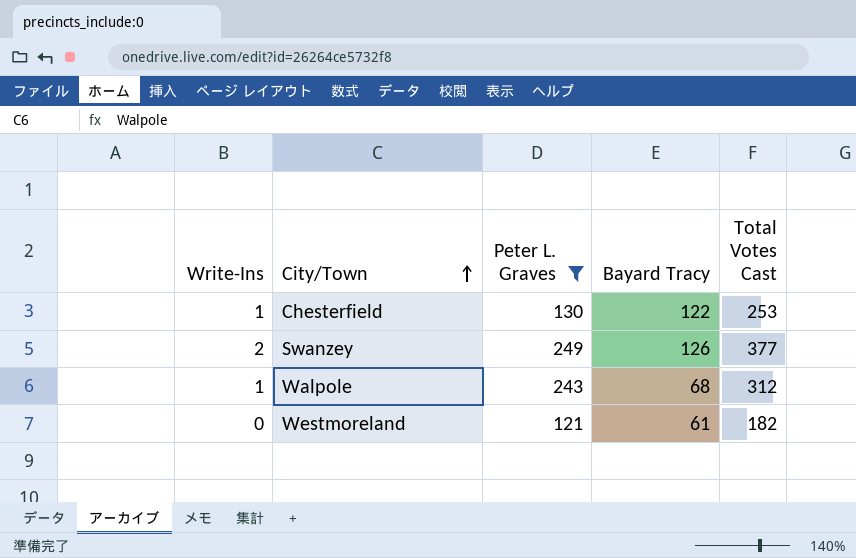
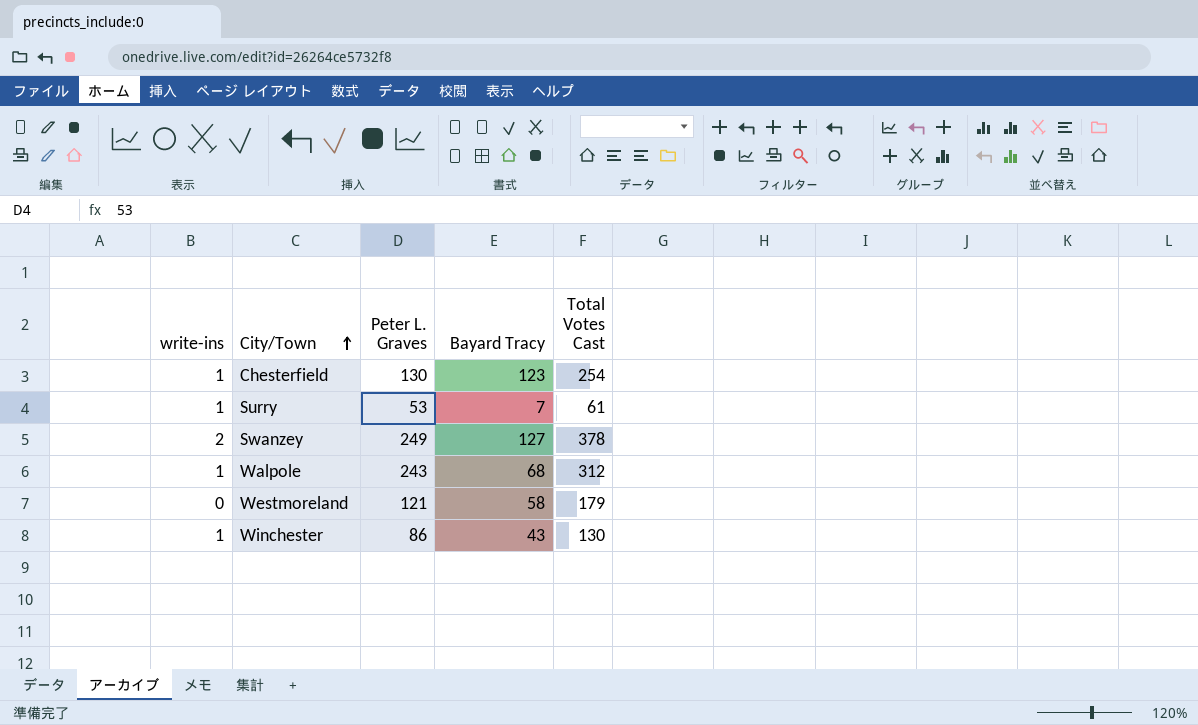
filter: Peter L. Graves >= 121 -> none
column name: Write-Ins -> write-ins
Chesterfield | Bayard Tracy: 122 -> 123
Chesterfield | Total Votes Cast: 253 -> 254
Swanzey | Bayard Tracy: 126 -> 127
Swanzey | Total Votes Cast: 377 -> 378
Westmoreland | Bayard Tracy: 61 -> 58
Westmoreland | Total Votes Cast: 182 -> 179

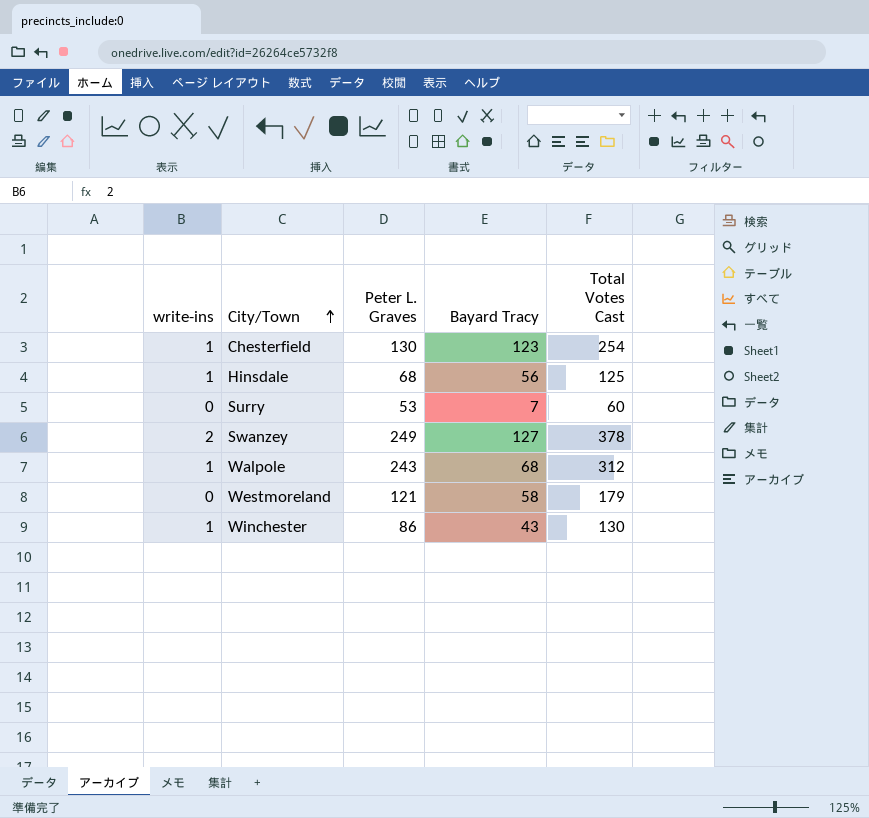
row Hinsdale: none -> 1 | 68 | 56 | 125
Surry | write-ins: 1 -> 0
Surry | Total Votes Cast: 61 -> 60

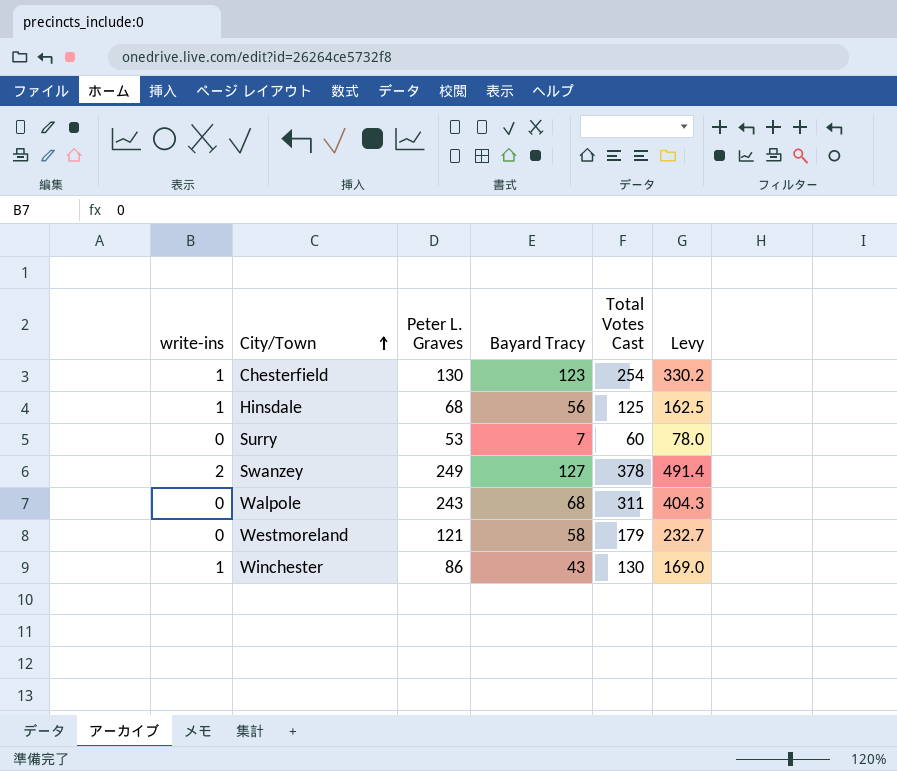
column Levy | formula: none -> [Total Votes Cast] * 1.3
Walpole | write-ins: 1 -> 0
Walpole | Total Votes Cast: 312 -> 311

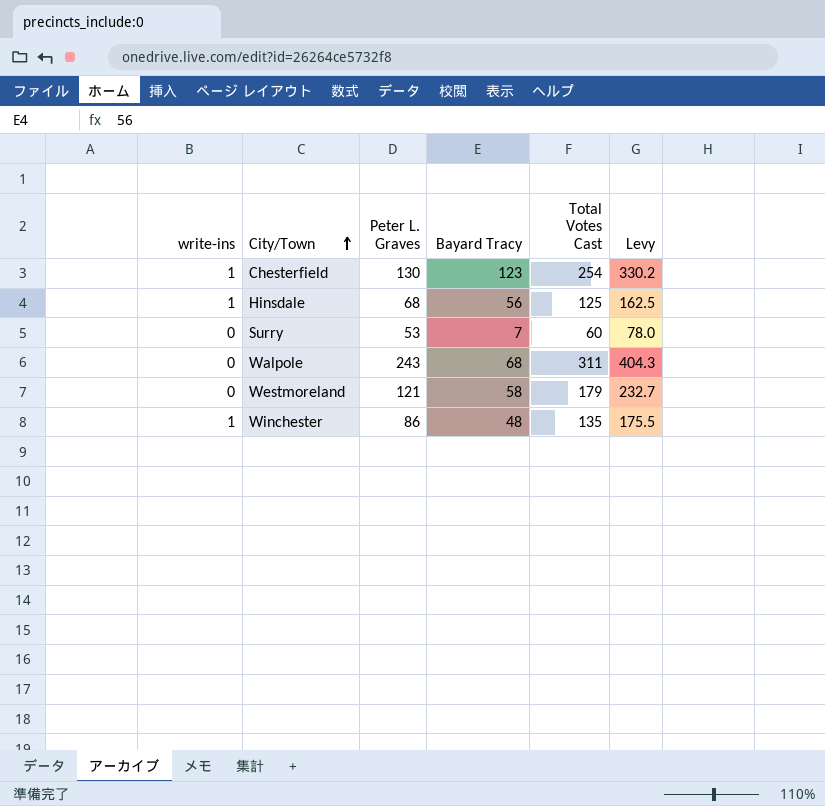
row Swanzey: 2 | 249 | 127 | 378 | 491.4 -> none
Winchester | Bayard Tracy: 43 -> 48
Winchester | Total Votes Cast: 130 -> 135
Winchester | Levy: 169.0 -> 175.5

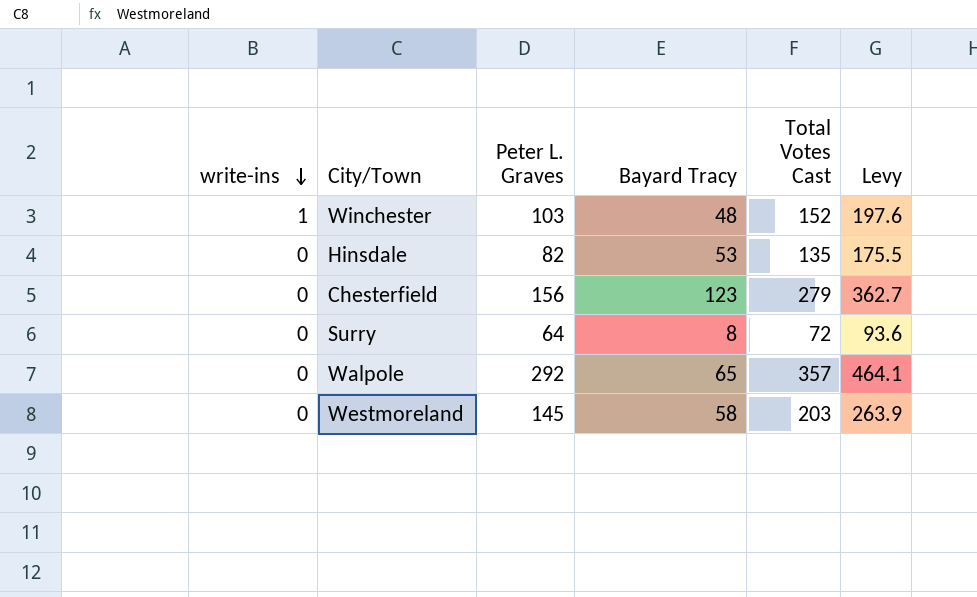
row order: City/Town ascending -> write-ins descending
Winchester | Peter L. Graves: 86 -> 103
Winchester | Total Votes Cast: 135 -> 152
Winchester | Levy: 175.5 -> 197.6
Hinsdale | write-ins: 1 -> 0
Hinsdale | Peter L. Graves: 68 -> 82
Hinsdale | Bayard Tracy: 56 -> 53
Hinsdale | Total Votes Cast: 125 -> 135
Hinsdale | Levy: 162.5 -> 175.5
Chesterfield | write-ins: 1 -> 0
Chesterfield | Peter L. Graves: 130 -> 156
Chesterfield | Total Votes Cast: 254 -> 279
Chesterfield | Levy: 330.2 -> 362.7
Surry | Peter L. Graves: 53 -> 64
Surry | Bayard Tracy: 7 -> 8
Surry | Total Votes Cast: 60 -> 72
Surry | Levy: 78.0 -> 93.6
Walpole | Peter L. Graves: 243 -> 292
Walpole | Bayard Tracy: 68 -> 65
Walpole | Total Votes Cast: 311 -> 357
Walpole | Levy: 404.3 -> 464.1
Westmoreland | Peter L. Graves: 121 -> 145
Westmoreland | Total Votes Cast: 179 -> 203
Westmoreland | Levy: 232.7 -> 263.9

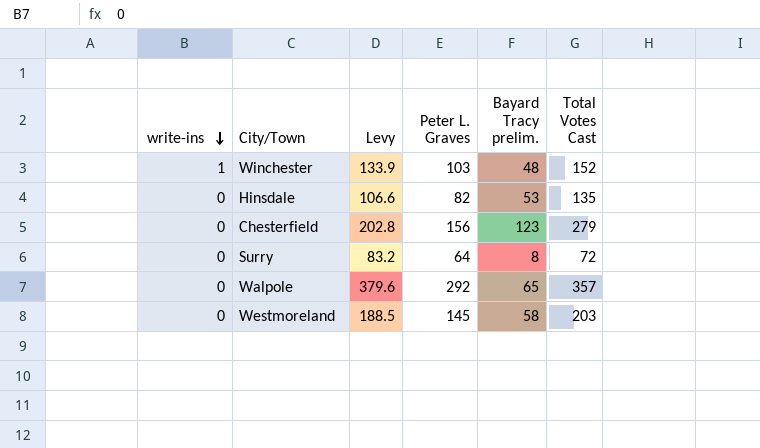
column Levy | formula: [Total Votes Cast] * 1.3 -> [Peter L. Graves] * 1.3
column Levy | position: 6 -> 3
column name: Bayard Tracy -> Bayard Tracy prelim.

